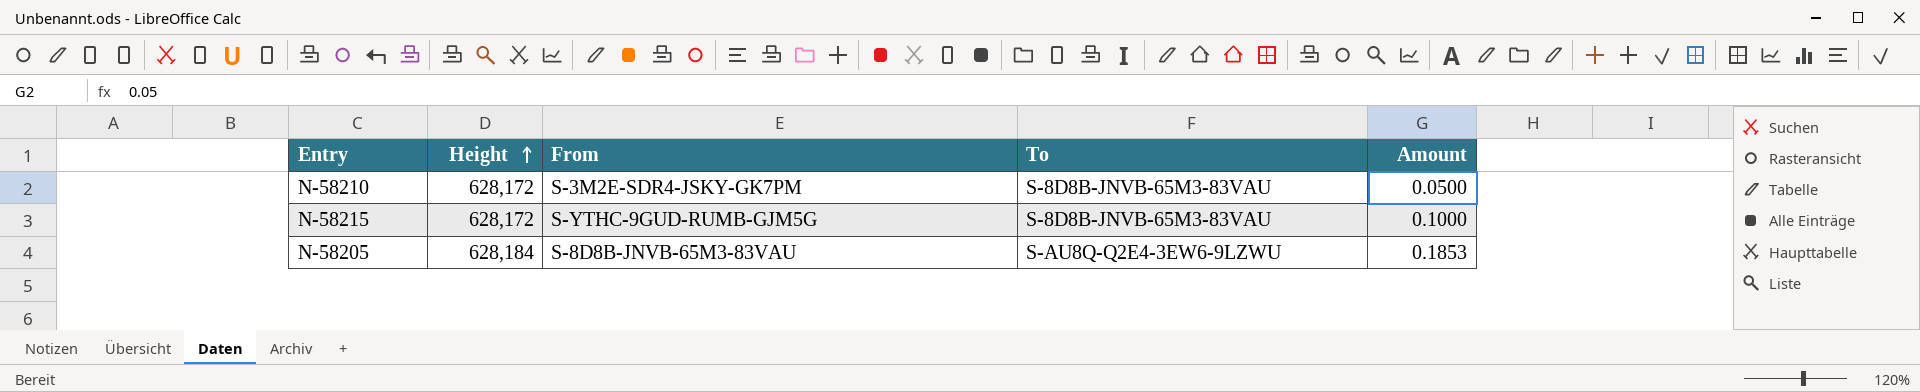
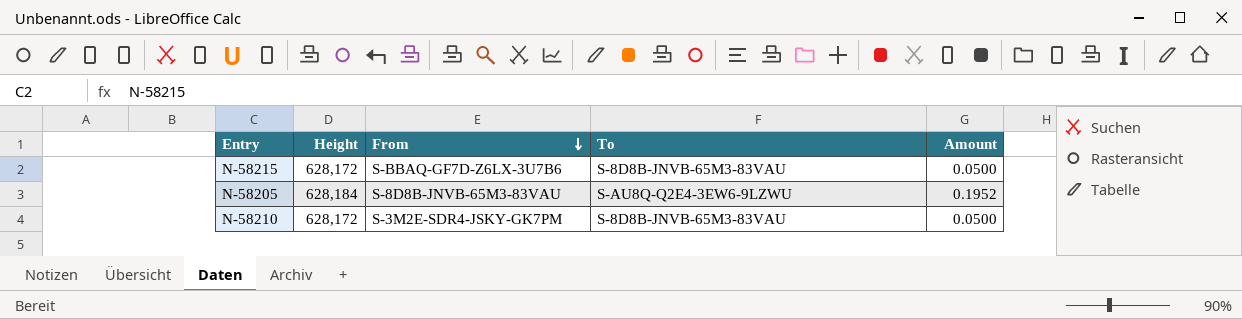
row order: Height ascending -> From descending
N-58215 | From: S-YTHC-9GUD-RUMB-GJM5G -> S-BBAQ-GF7D-Z6LX-3U7B6
N-58215 | Amount: 0.1000 -> 0.0500
N-58205 | Amount: 0.1853 -> 0.1952

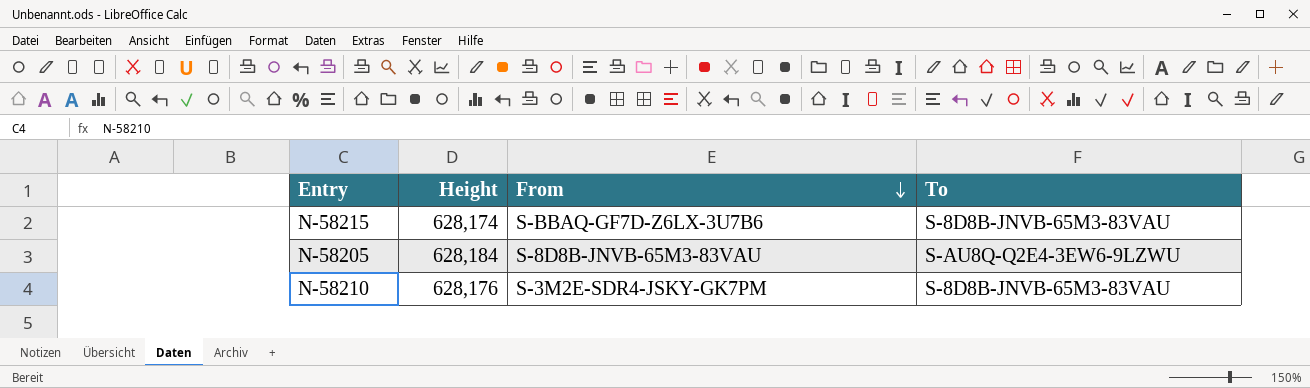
column Amount | position: 5 -> none
N-58215 | Height: 628,172 -> 628,174
N-58210 | Height: 628,172 -> 628,176

